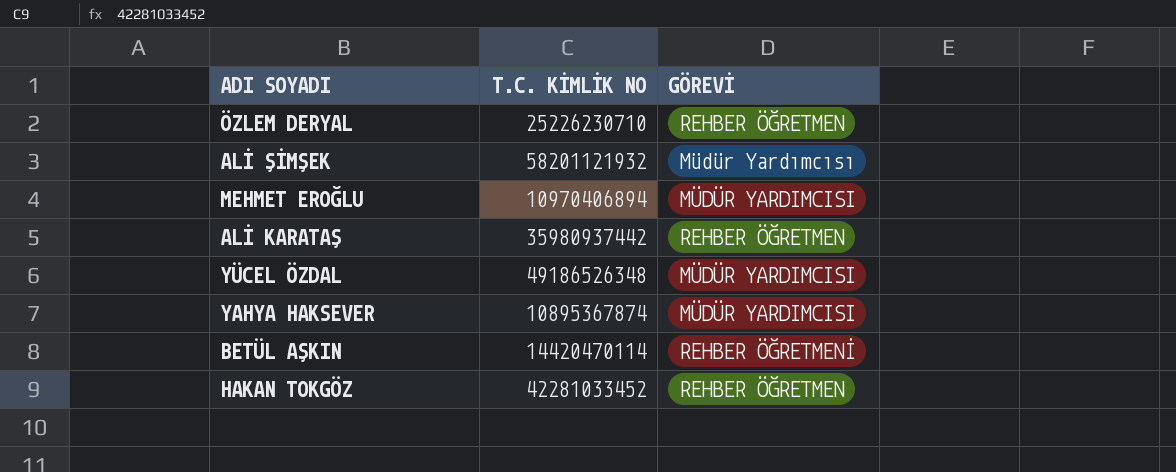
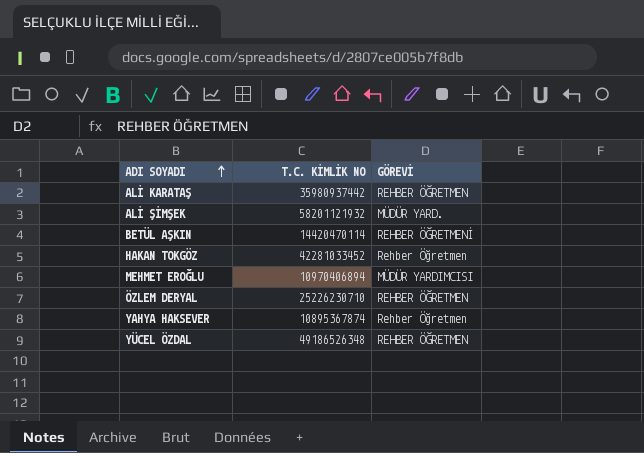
row order: none -> ADI SOYADI ascending
ALİ ŞİMŞEK | GÖREVİ: Müdür Yardımcısı -> MÜDÜR YARD.
HAKAN TOKGÖZ | GÖREVİ: REHBER ÖĞRETMEN -> Rehber Öğretmen
YAHYA HAKSEVER | GÖREVİ: MÜDÜR YARDIMCISI -> Rehber Öğretmen
YÜCEL ÖZDAL | GÖREVİ: MÜDÜR YARDIMCISI -> REHBER ÖĞRETMEN

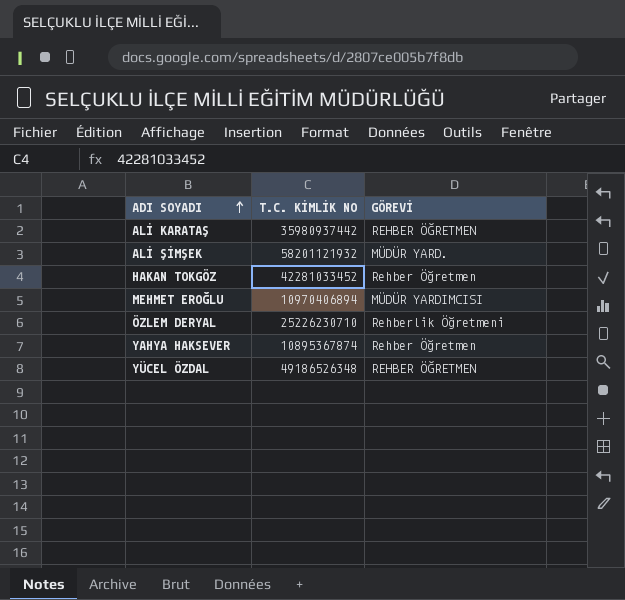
row BETÜL AŞKIN: 14420470114 | REHBER ÖĞRETMENİ -> none
ÖZLEM DERYAL | GÖREVİ: REHBER ÖĞRETMEN -> Rehberlik Öğretmeni

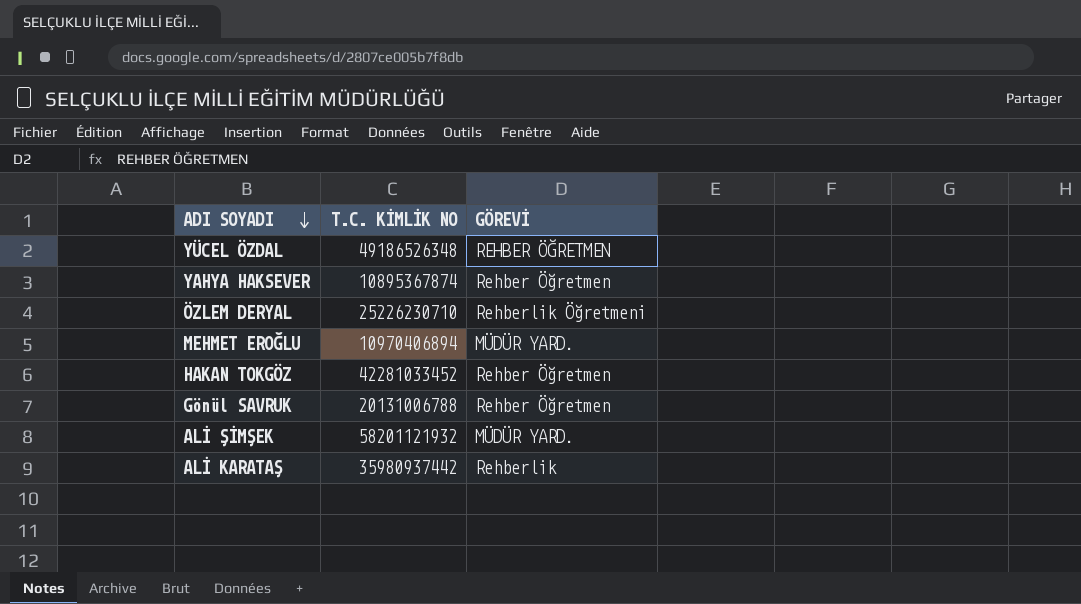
row order: ADI SOYADI ascending -> ADI SOYADI descending
MEHMET EROĞLU | GÖREVİ: MÜDÜR YARDIMCISI -> MÜDÜR YARD.
row Gönül SAVRUK: none -> 20131006788 | Rehber Öğretmen
ALİ KARATAŞ | GÖREVİ: REHBER ÖĞRETMEN -> Rehberlik

